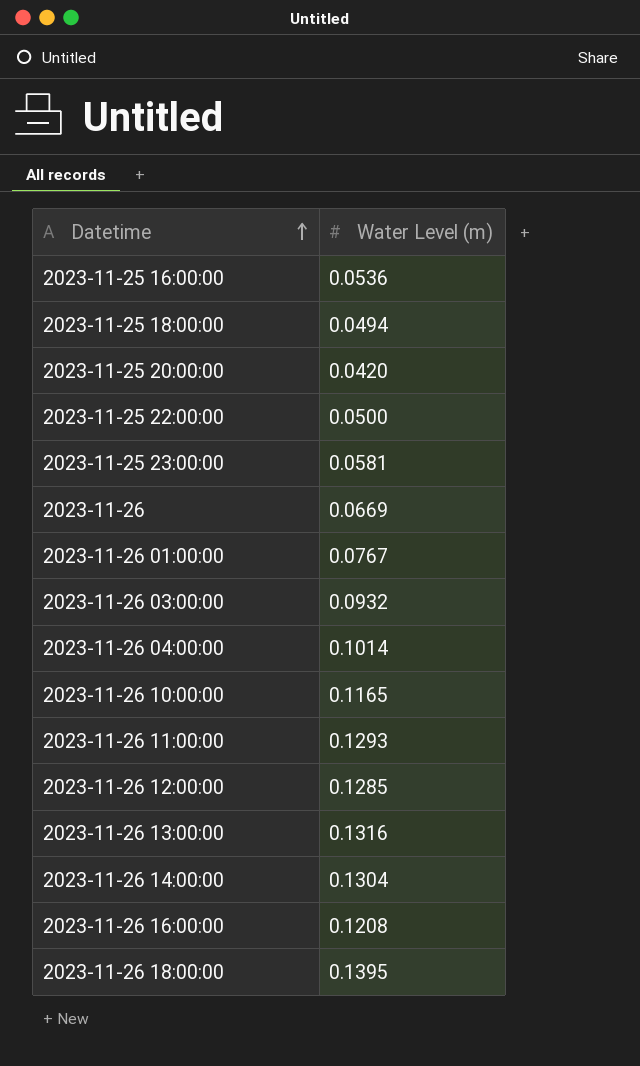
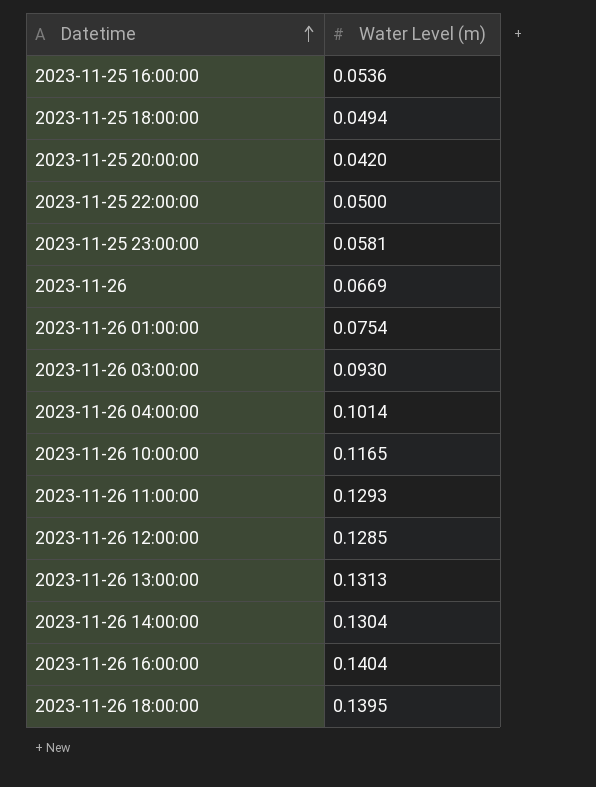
2023-11-26 01:00:00 | Water Level (m): 0.0767 -> 0.0754
2023-11-26 03:00:00 | Water Level (m): 0.0932 -> 0.0930
2023-11-26 13:00:00 | Water Level (m): 0.1316 -> 0.1313
2023-11-26 16:00:00 | Water Level (m): 0.1208 -> 0.1404

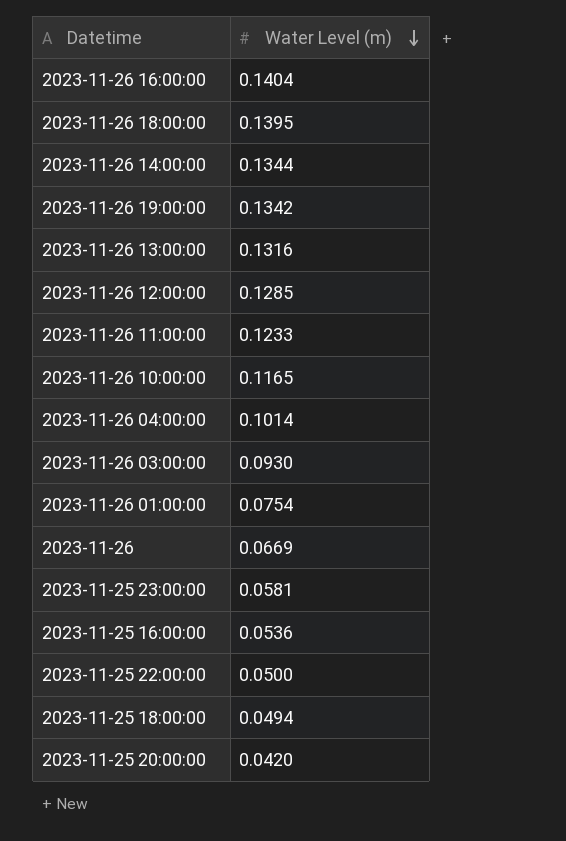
row order: Datetime ascending -> Water Level (m) descending
2023-11-26 14:00:00 | Water Level (m): 0.1304 -> 0.1344
row 2023-11-26 19:00:00: none -> 0.1342
2023-11-26 13:00:00 | Water Level (m): 0.1313 -> 0.1316
2023-11-26 11:00:00 | Water Level (m): 0.1293 -> 0.1233

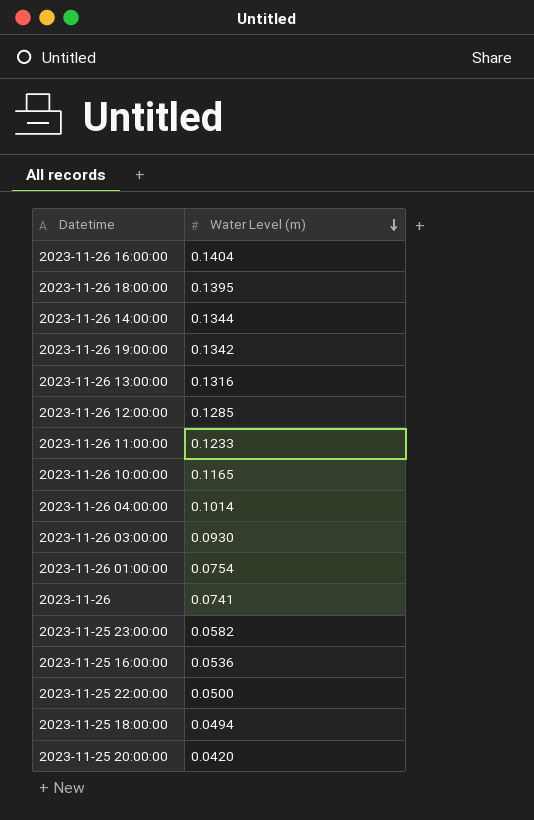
2023-11-26 | Water Level (m): 0.0669 -> 0.0741
2023-11-25 23:00:00 | Water Level (m): 0.0581 -> 0.0582

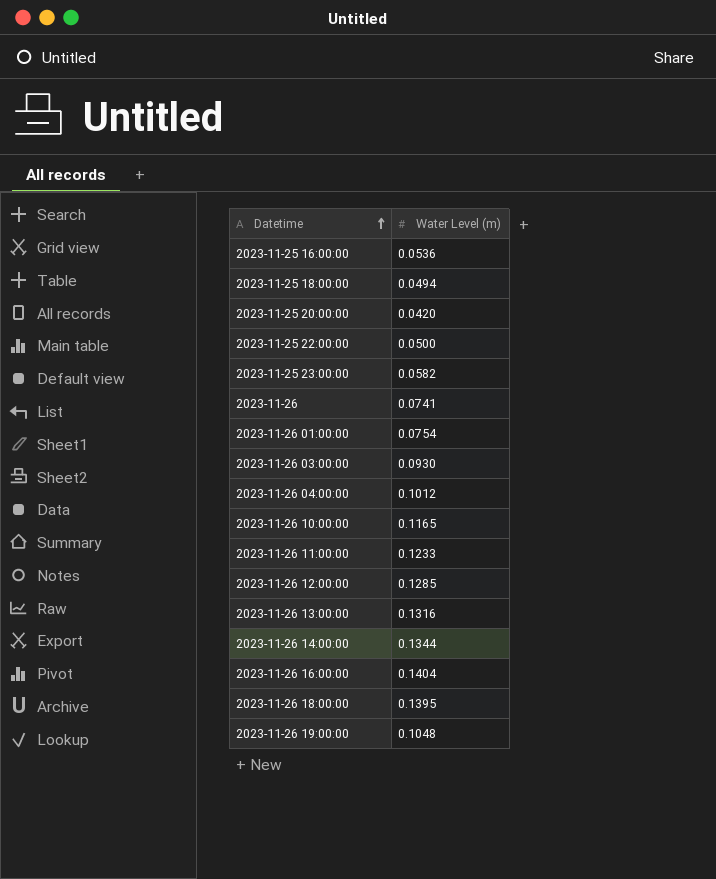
row order: Water Level (m) descending -> Datetime ascending
2023-11-26 04:00:00 | Water Level (m): 0.1014 -> 0.1012
2023-11-26 19:00:00 | Water Level (m): 0.1342 -> 0.1048

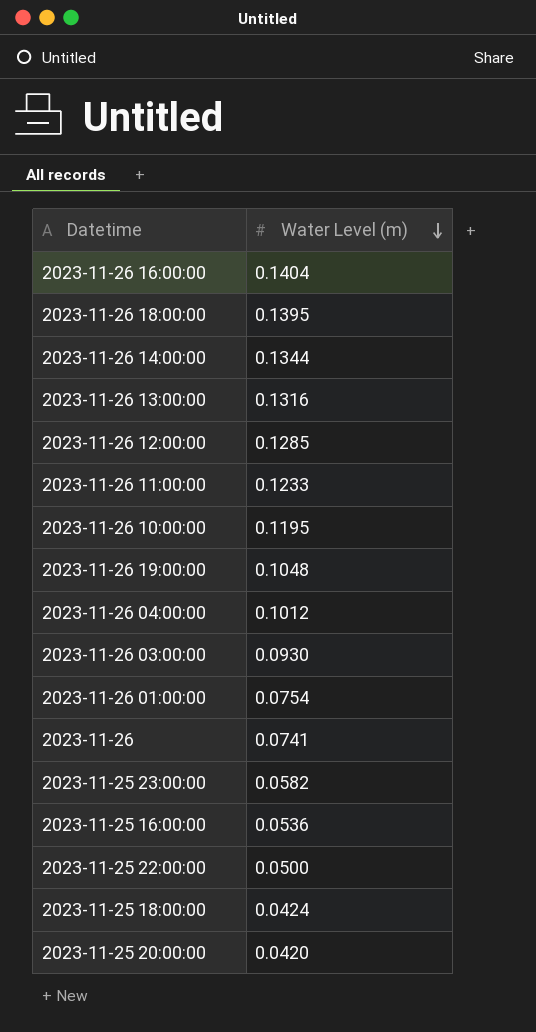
row order: Datetime ascending -> Water Level (m) descending
2023-11-26 10:00:00 | Water Level (m): 0.1165 -> 0.1195
2023-11-25 18:00:00 | Water Level (m): 0.0494 -> 0.0424

